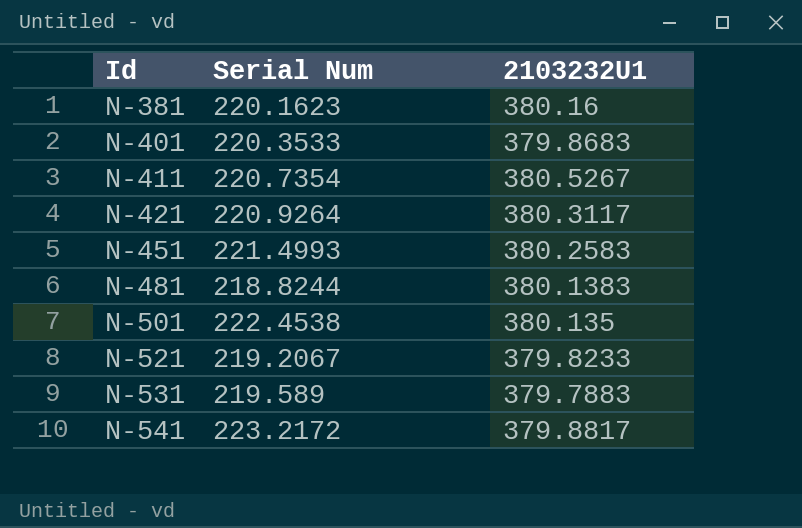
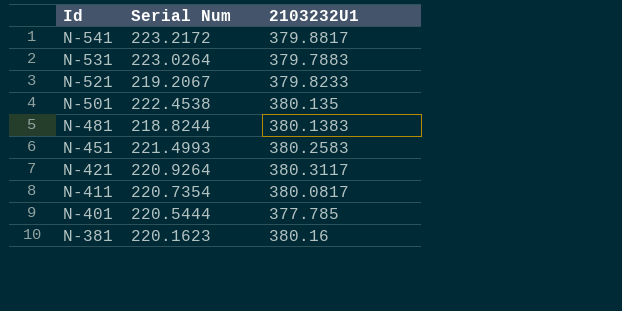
row order: Id ascending -> Id descending
N-531 | Serial Num: 219.589 -> 223.0264
N-411 | 2103232U1: 380.5267 -> 380.0817
N-401 | Serial Num: 220.3533 -> 220.5444
N-401 | 2103232U1: 379.8683 -> 377.785

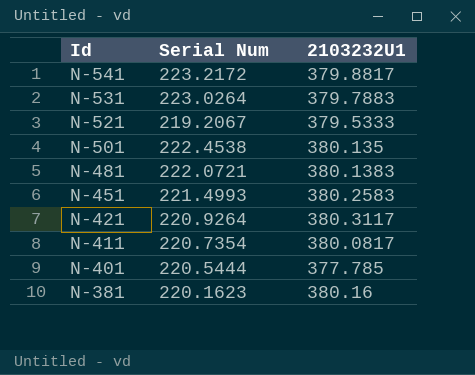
N-521 | 2103232U1: 379.8233 -> 379.5333
N-481 | Serial Num: 218.8244 -> 222.0721

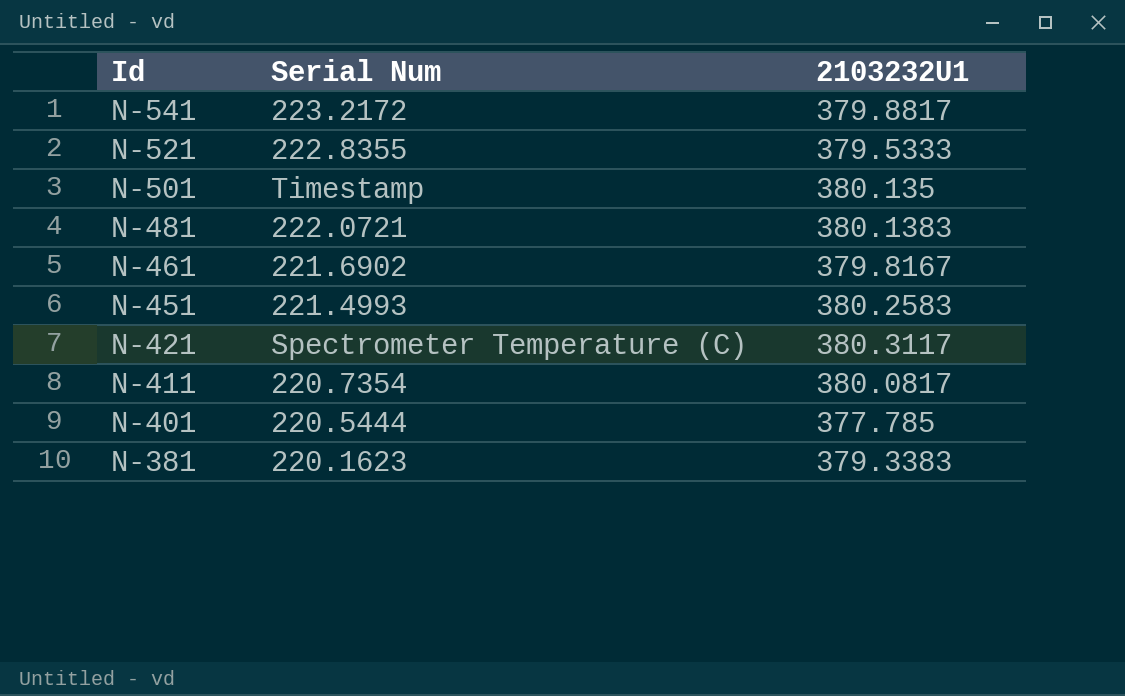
row N-531: 223.0264 | 379.7883 -> none
N-521 | Serial Num: 219.2067 -> 222.8355
N-501 | Serial Num: 222.4538 -> Timestamp
row N-461: none -> 221.6902 | 379.8167
N-421 | Serial Num: 220.9264 -> Spectrometer Temperature (C)
N-381 | 2103232U1: 380.16 -> 379.3383

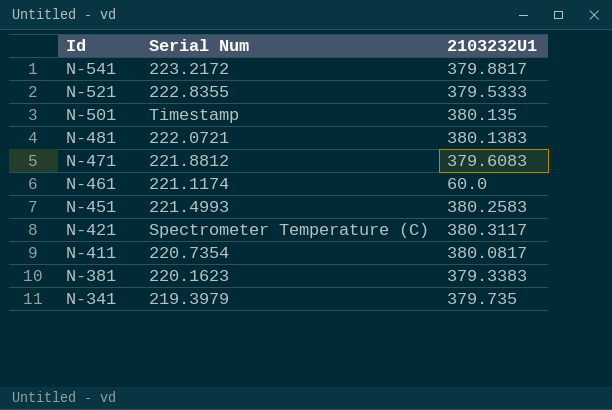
row N-401: 220.5444 | 377.785 -> none
row N-471: none -> 221.8812 | 379.6083
N-461 | Serial Num: 221.6902 -> 221.1174
N-461 | 2103232U1: 379.8167 -> 60.0
row N-341: none -> 219.3979 | 379.735

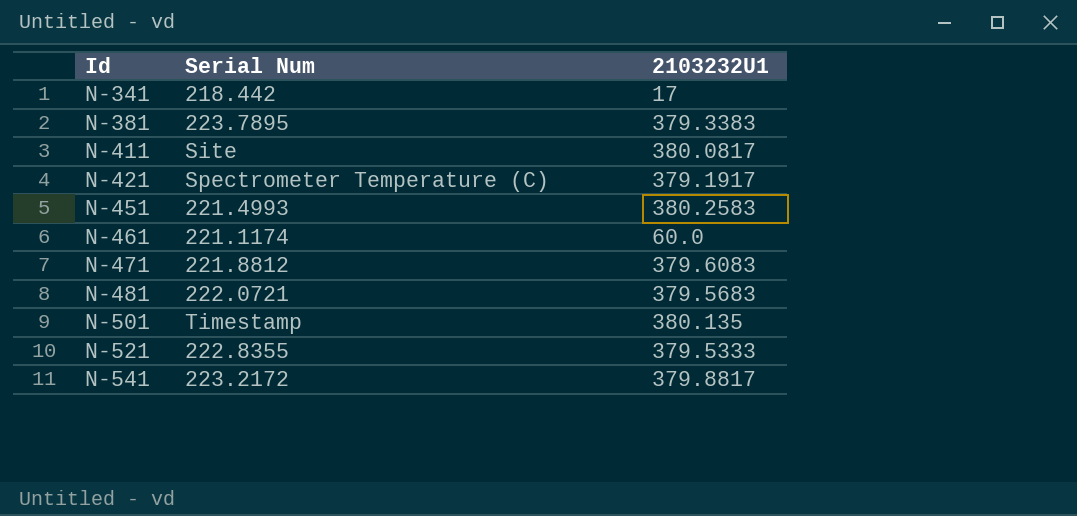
row order: Id descending -> Id ascending
N-341 | Serial Num: 219.3979 -> 218.442
N-341 | 2103232U1: 379.735 -> 17
N-381 | Serial Num: 220.1623 -> 223.7895
N-411 | Serial Num: 220.7354 -> Site
N-421 | 2103232U1: 380.3117 -> 379.1917
N-481 | 2103232U1: 380.1383 -> 379.5683

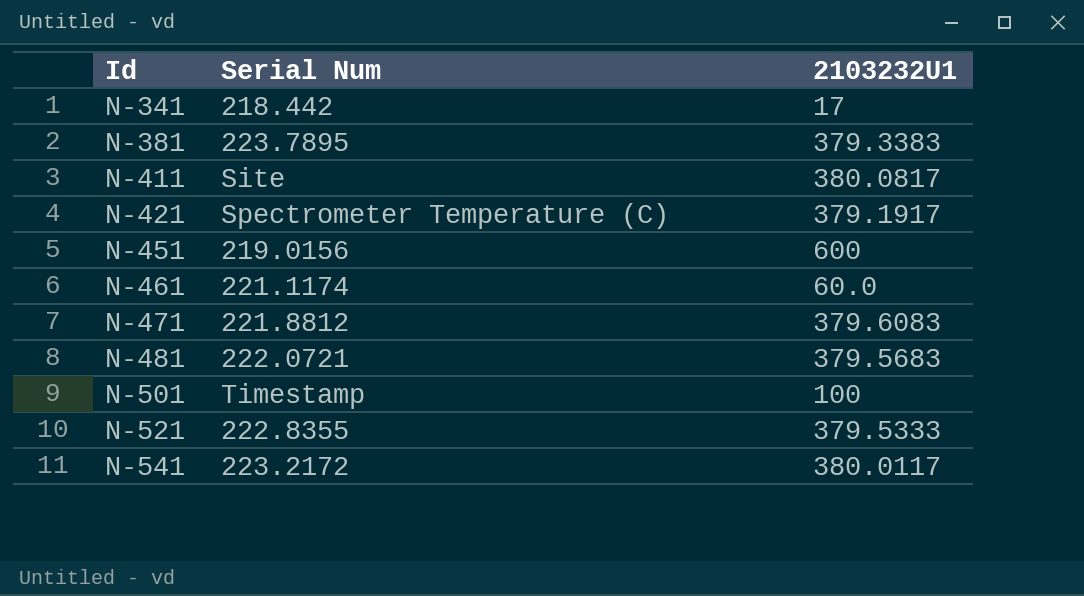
N-451 | Serial Num: 221.4993 -> 219.0156
N-451 | 2103232U1: 380.2583 -> 600
N-501 | 2103232U1: 380.135 -> 100
N-541 | 2103232U1: 379.8817 -> 380.0117

